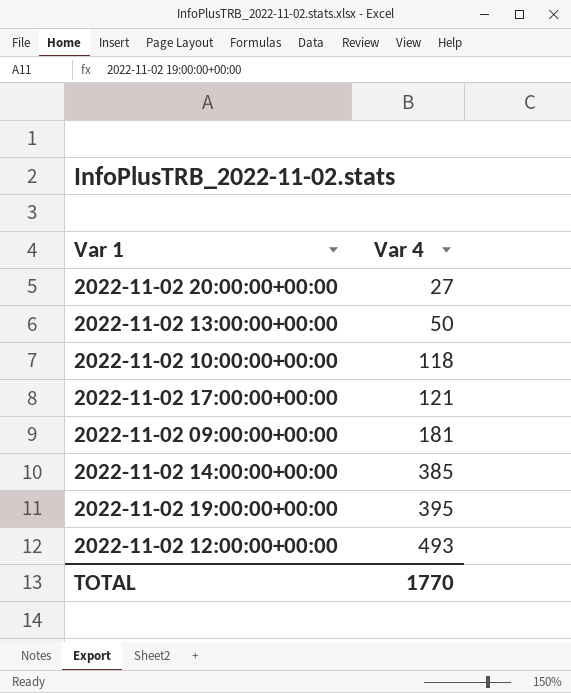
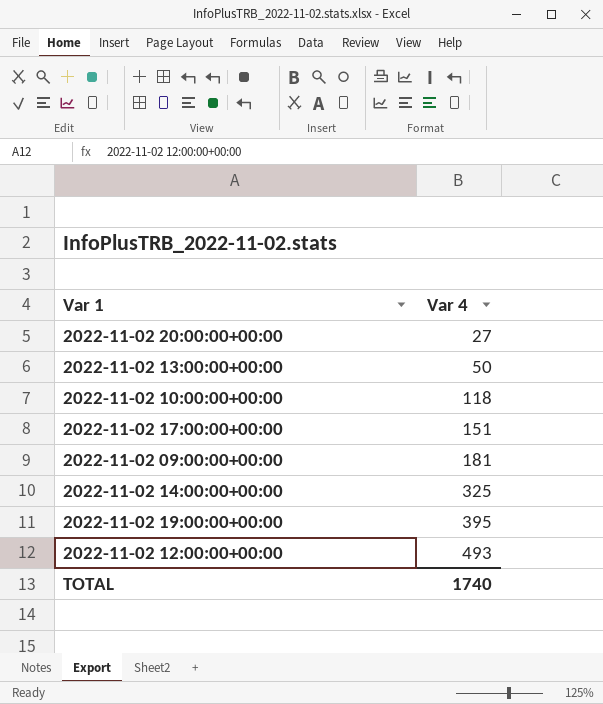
2022-11-02 17:00:00+00:00 | Var 4: 121 -> 151
2022-11-02 14:00:00+00:00 | Var 4: 385 -> 325
TOTAL | Var 4: 1770 -> 1740

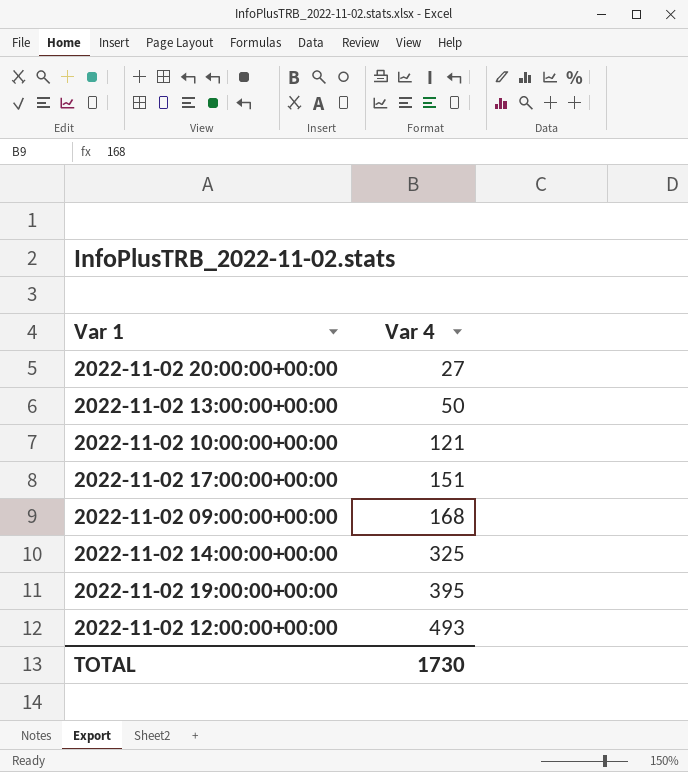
2022-11-02 10:00:00+00:00 | Var 4: 118 -> 121
2022-11-02 09:00:00+00:00 | Var 4: 181 -> 168
TOTAL | Var 4: 1740 -> 1730

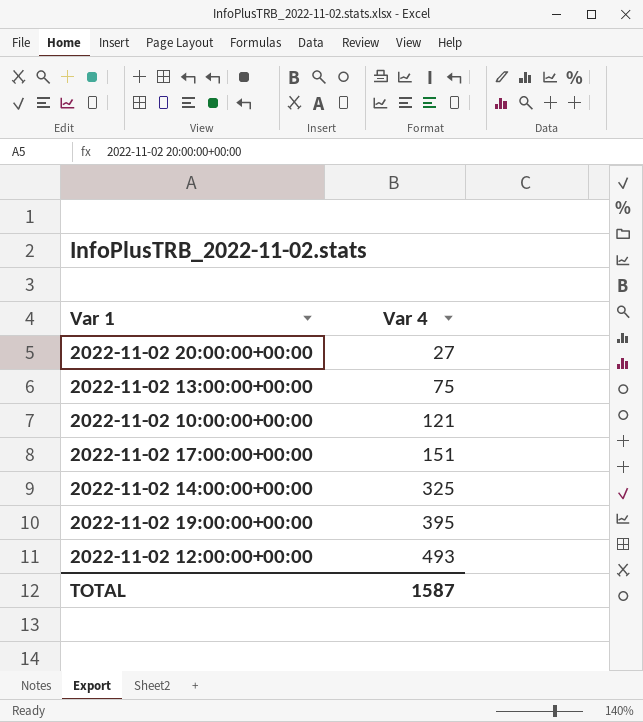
row 2022-11-02 09:00:00+00:00: 168 -> none
2022-11-02 13:00:00+00:00 | Var 4: 50 -> 75
TOTAL | Var 4: 1730 -> 1587

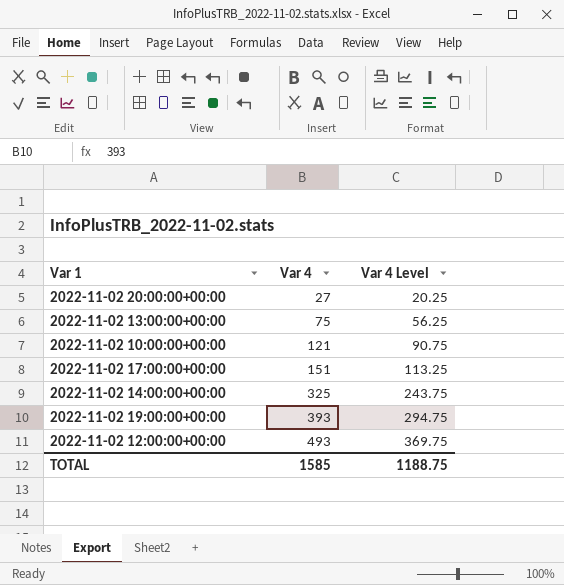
column Var 4 Level | formula: none -> [Var 4] * 0.75
2022-11-02 19:00:00+00:00 | Var 4: 395 -> 393
TOTAL | Var 4: 1587 -> 1585

